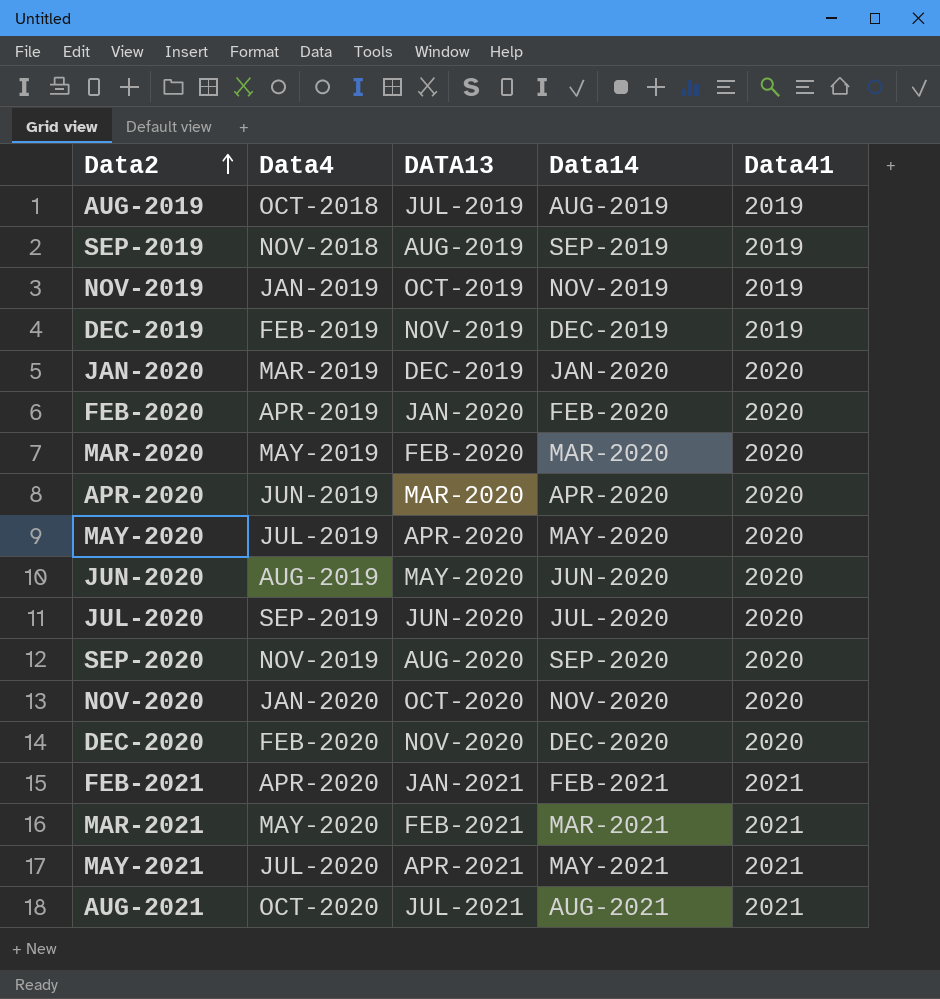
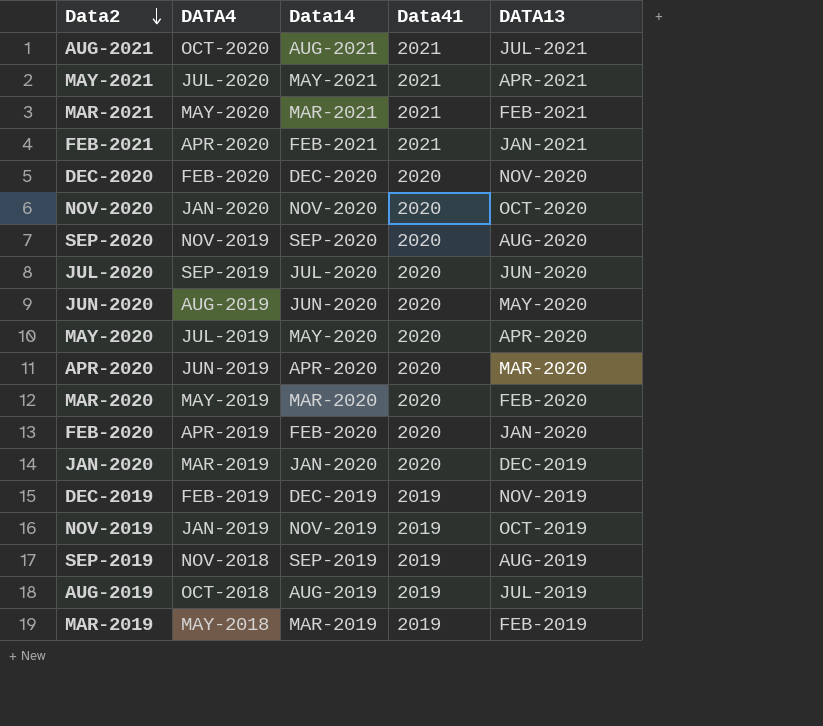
row order: Data2 ascending -> Data2 descending
column name: Data4 -> DATA4
column DATA13 | position: 3 -> 5
row MAR-2019: none -> MAY-2018 | MAR-2019 | 2019 | FEB-2019

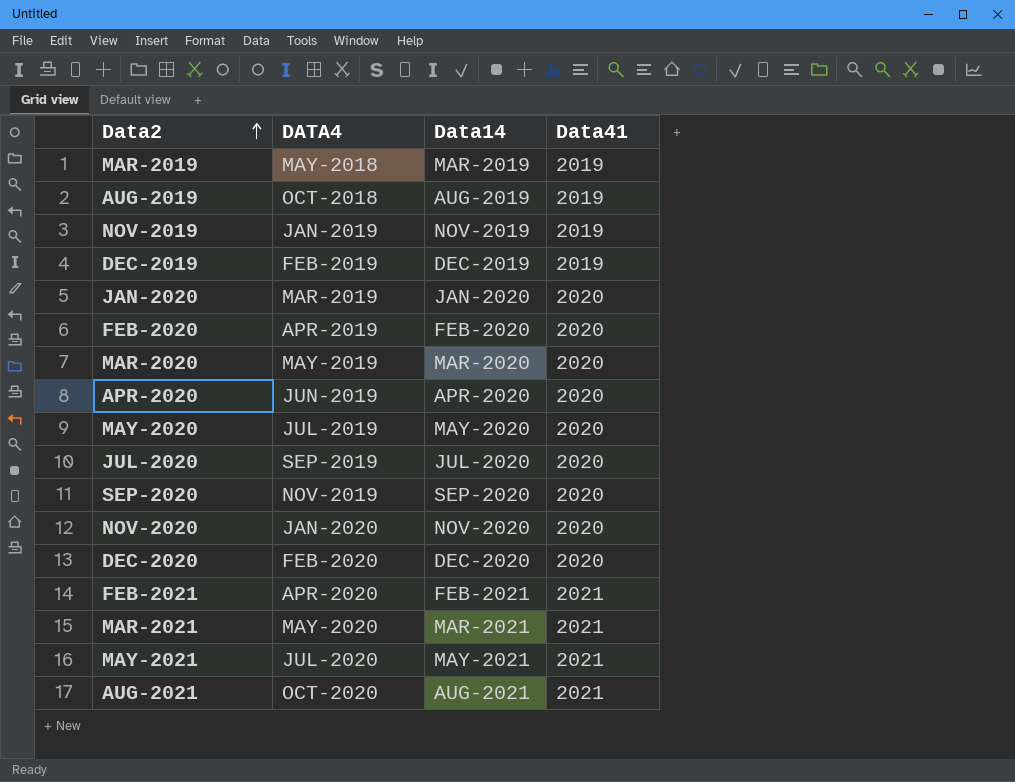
row order: Data2 descending -> Data2 ascending
column DATA13 | position: 5 -> none
row JUN-2020: AUG-2019 | JUN-2020 | 2020 | MAY-2020 -> none
row SEP-2019: NOV-2018 | SEP-2019 | 2019 | AUG-2019 -> none

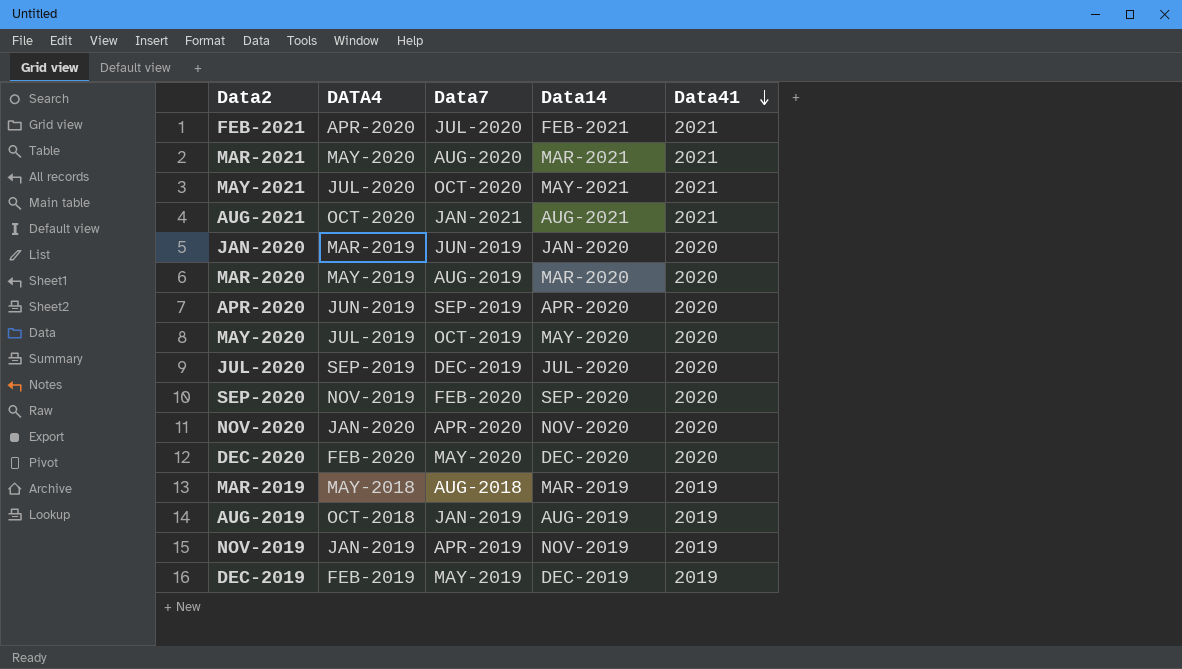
row order: Data2 ascending -> Data41 descending
column Data7 | position: none -> 3
row FEB-2020: APR-2019 | FEB-2020 | 2020 -> none

